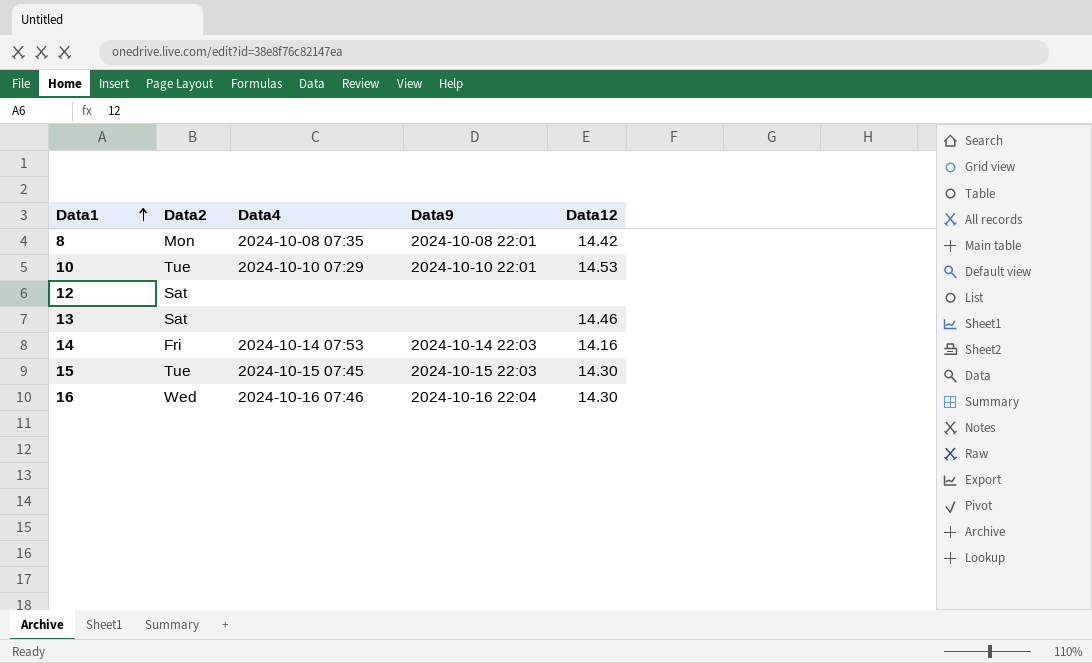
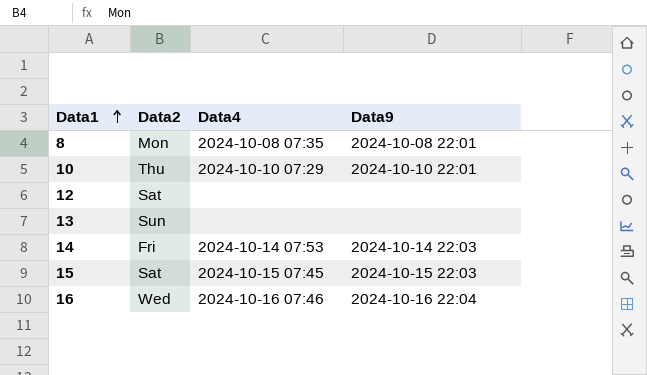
column Data12 | position: 5 -> none
10 | Data2: Tue -> Thu
13 | Data2: Sat -> Sun
15 | Data2: Tue -> Sat

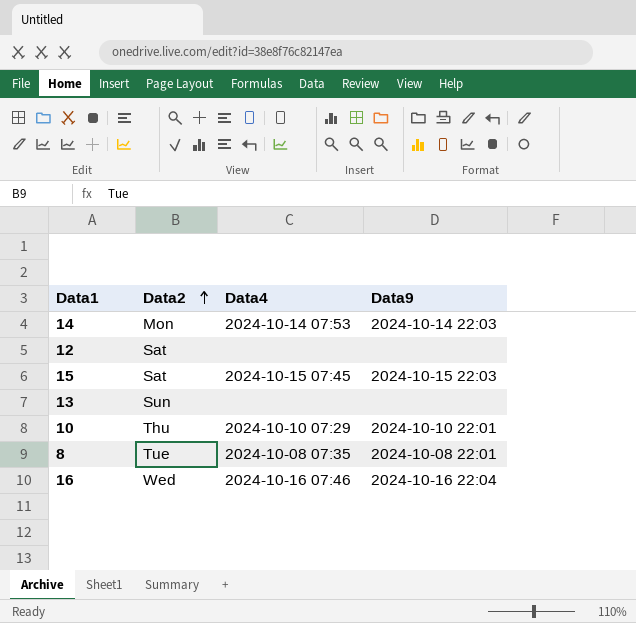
row order: Data1 ascending -> Data2 ascending
14 | Data2: Fri -> Mon
8 | Data2: Mon -> Tue

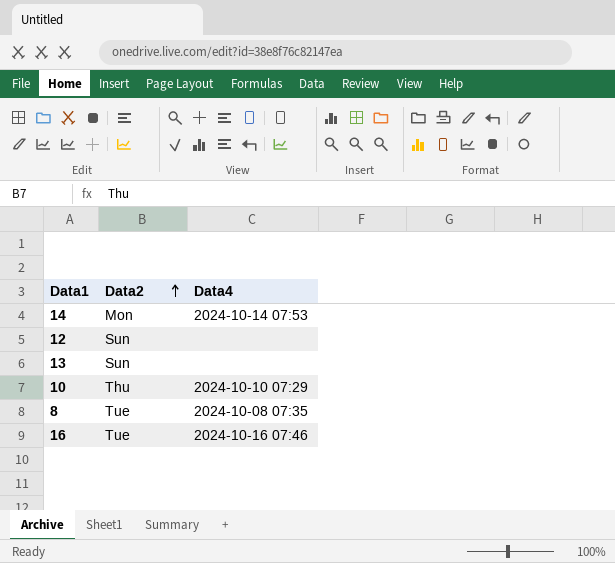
column Data9 | position: 4 -> none
row 15: Sat | 2024-10-15 07:45 | 2024-10-15 22:03 -> none
12 | Data2: Sat -> Sun
16 | Data2: Wed -> Tue

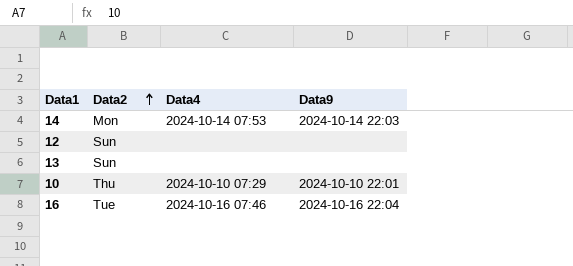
column Data9 | position: none -> 4
row 8: Tue | 2024-10-08 07:35 -> none

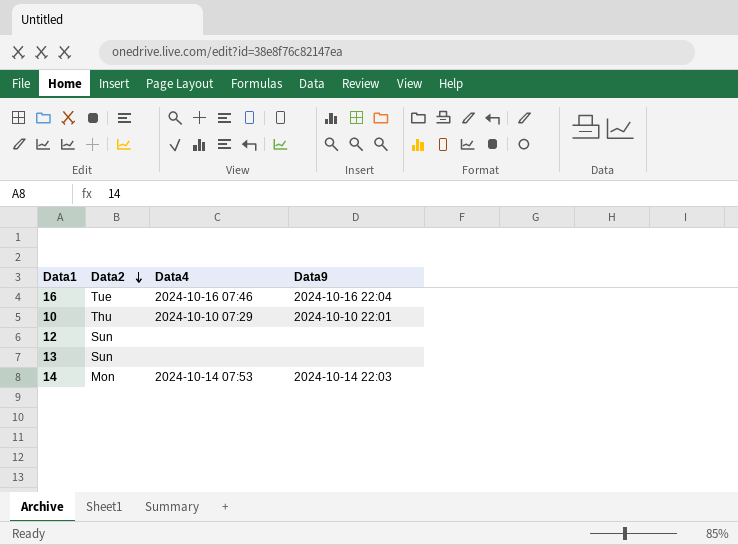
row order: Data2 ascending -> Data2 descending

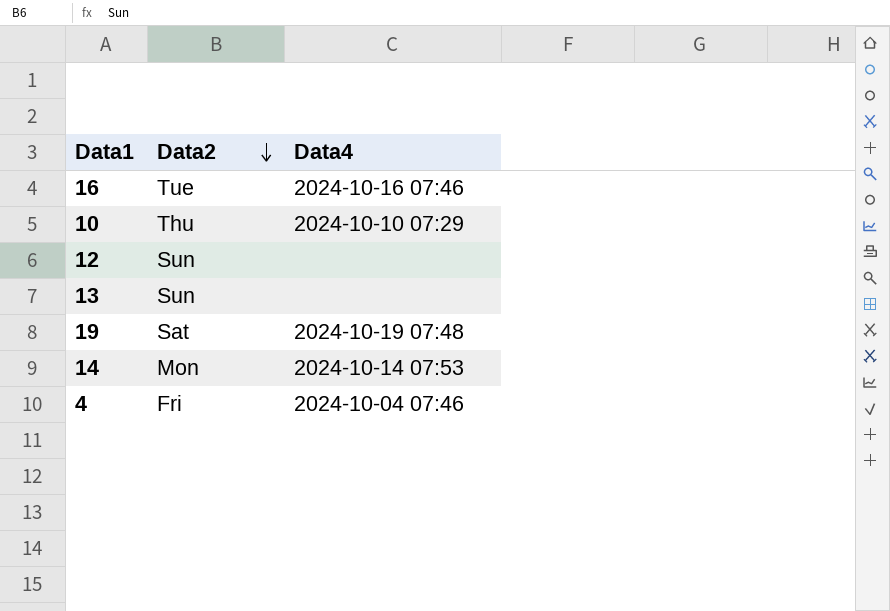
column Data9 | position: 4 -> none
row 19: none -> Sat | 2024-10-19 07:48
row 4: none -> Fri | 2024-10-04 07:46

